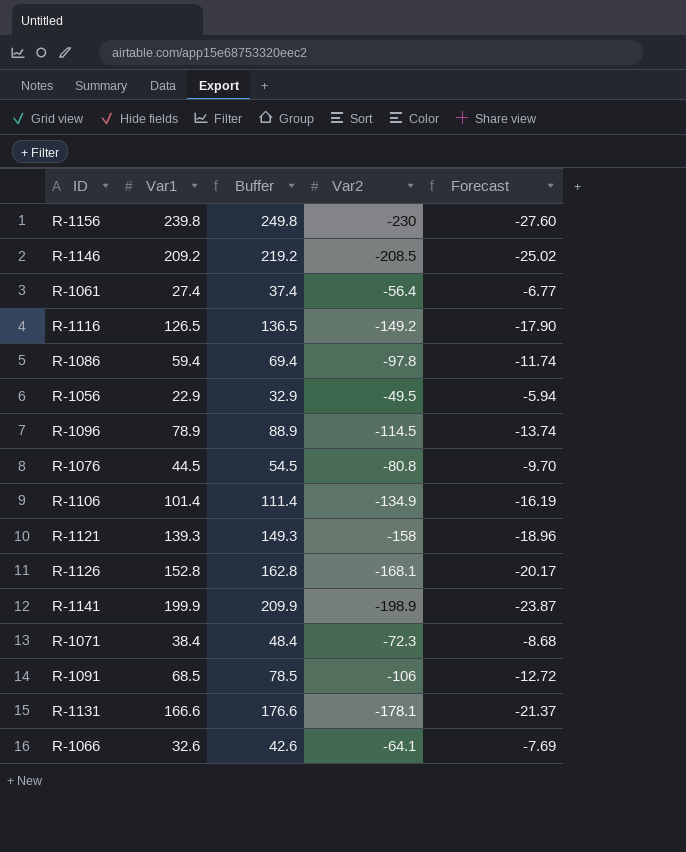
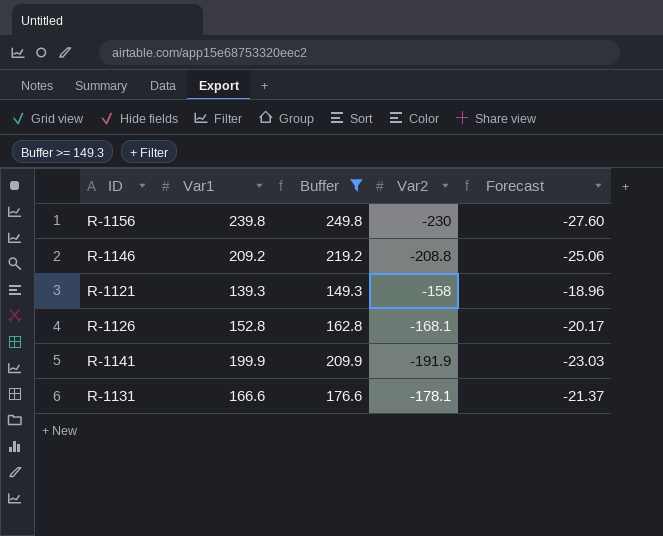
filter: none -> Buffer >= 149.3
R-1146 | Var2: -208.5 -> -208.8
R-1146 | Forecast: -25.02 -> -25.06
R-1141 | Var2: -198.9 -> -191.9
R-1141 | Forecast: -23.87 -> -23.03

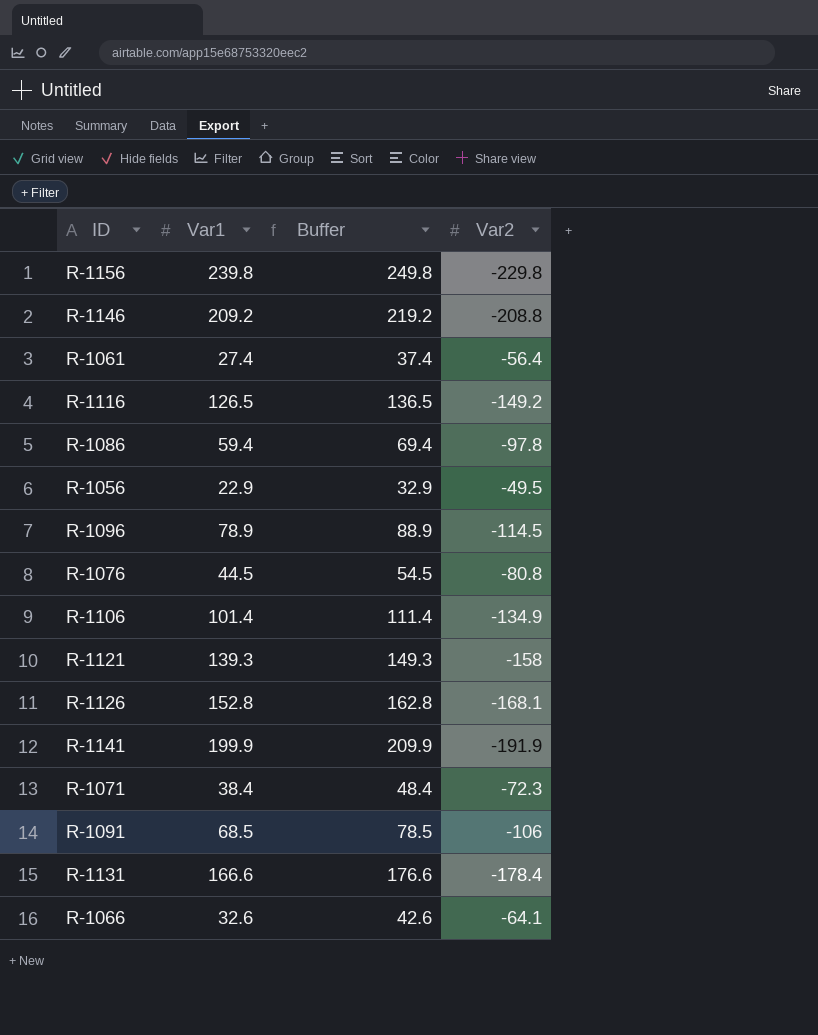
filter: Buffer >= 149.3 -> none
column Forecast | formula: [Var2] * 0.12 -> none
R-1156 | Var2: -230 -> -229.8
R-1131 | Var2: -178.1 -> -178.4

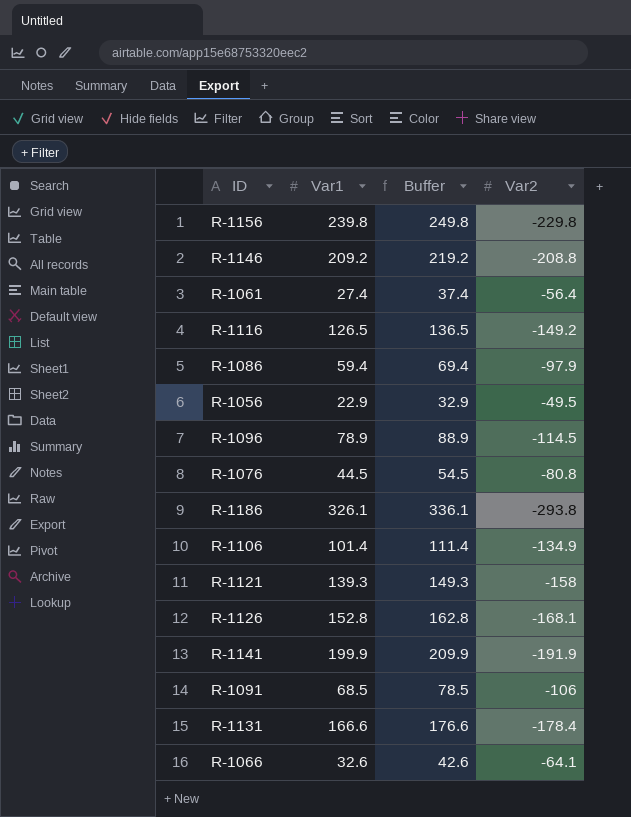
row R-1071: 38.4 | 48.4 | -72.3 -> none
R-1086 | Var2: -97.8 -> -97.9
row R-1186: none -> 326.1 | 336.1 | -293.8

